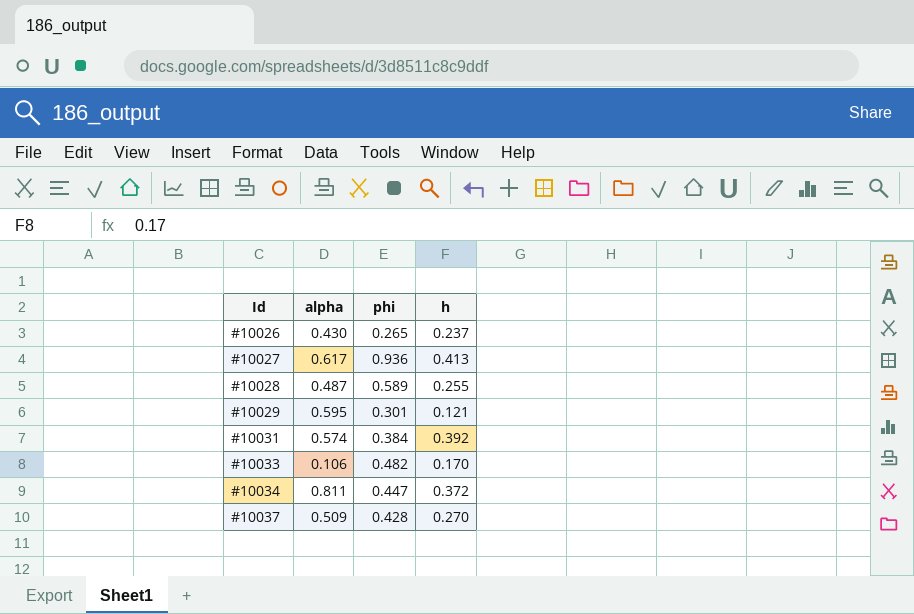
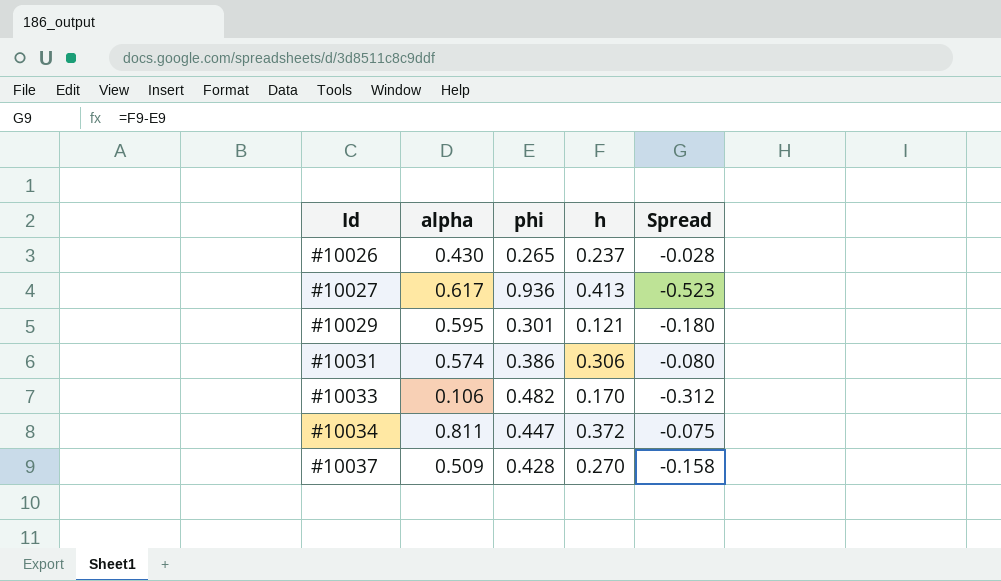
column Spread | formula: none -> [h] - [phi]
row #10028: 0.487 | 0.589 | 0.255 -> none
#10031 | phi: 0.384 -> 0.386
#10031 | h: 0.392 -> 0.306

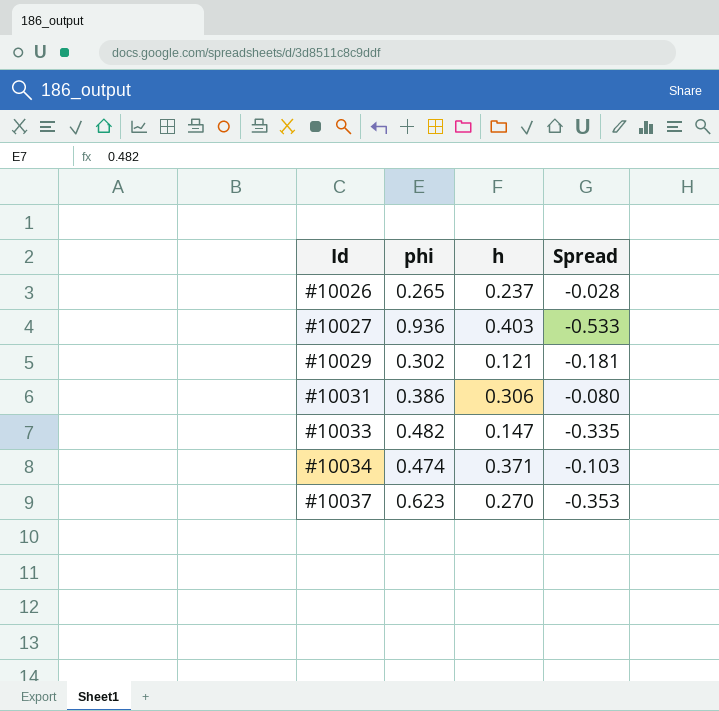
column alpha | position: 2 -> none
#10027 | h: 0.413 -> 0.403
#10027 | Spread: -0.523 -> -0.533
#10029 | phi: 0.301 -> 0.302
#10029 | Spread: -0.180 -> -0.181
#10033 | h: 0.170 -> 0.147
#10033 | Spread: -0.312 -> -0.335
#10034 | phi: 0.447 -> 0.474
#10034 | h: 0.372 -> 0.371
#10034 | Spread: -0.075 -> -0.103
#10037 | phi: 0.428 -> 0.623
#10037 | Spread: -0.158 -> -0.353

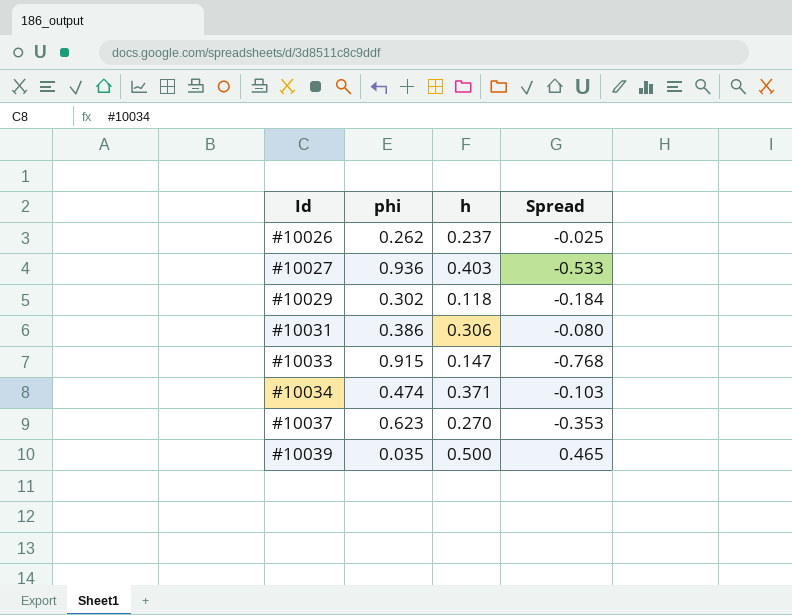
#10026 | phi: 0.265 -> 0.262
#10026 | Spread: -0.028 -> -0.025
#10029 | h: 0.121 -> 0.118
#10029 | Spread: -0.181 -> -0.184
#10033 | phi: 0.482 -> 0.915
#10033 | Spread: -0.335 -> -0.768
row #10039: none -> 0.035 | 0.500 | 0.465

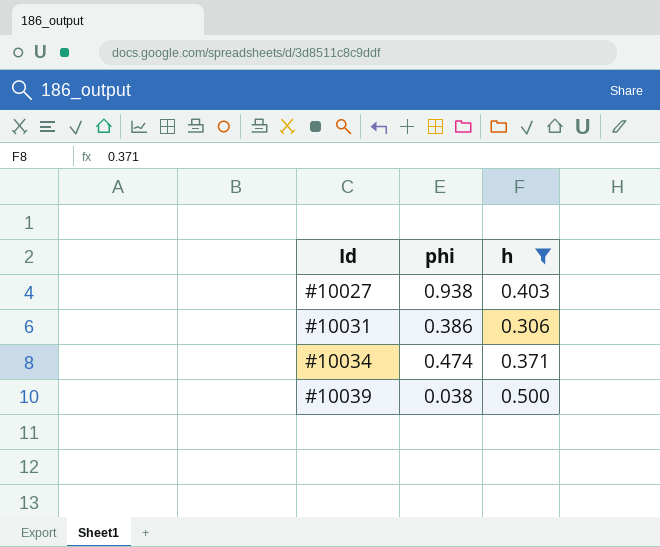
filter: none -> h >= 0.306
column Spread | formula: [h] - [phi] -> none
#10027 | phi: 0.936 -> 0.938
#10039 | phi: 0.035 -> 0.038

